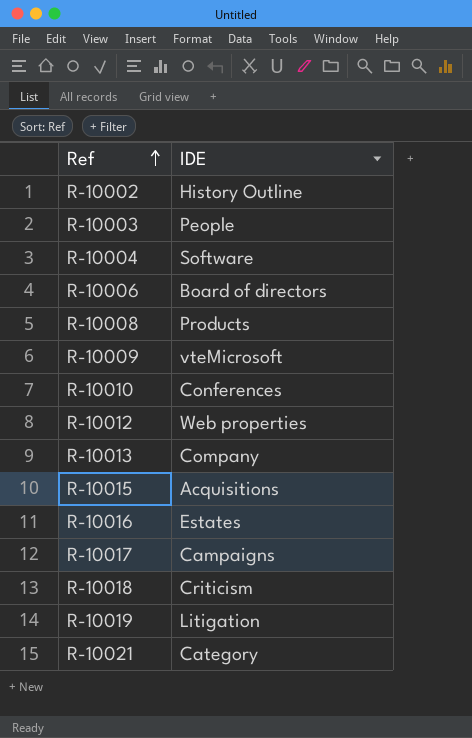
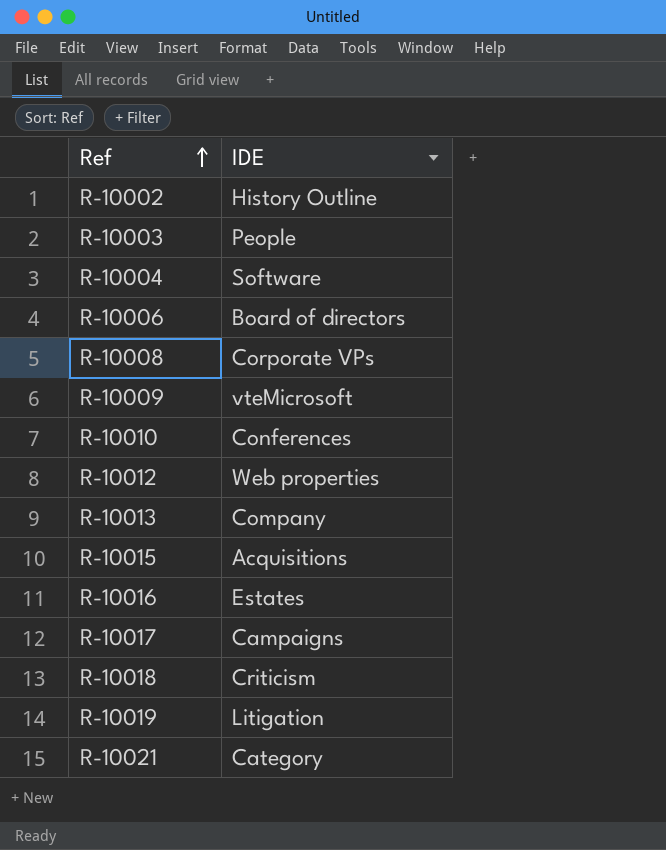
R-10008 | IDE: Products -> Corporate VPs

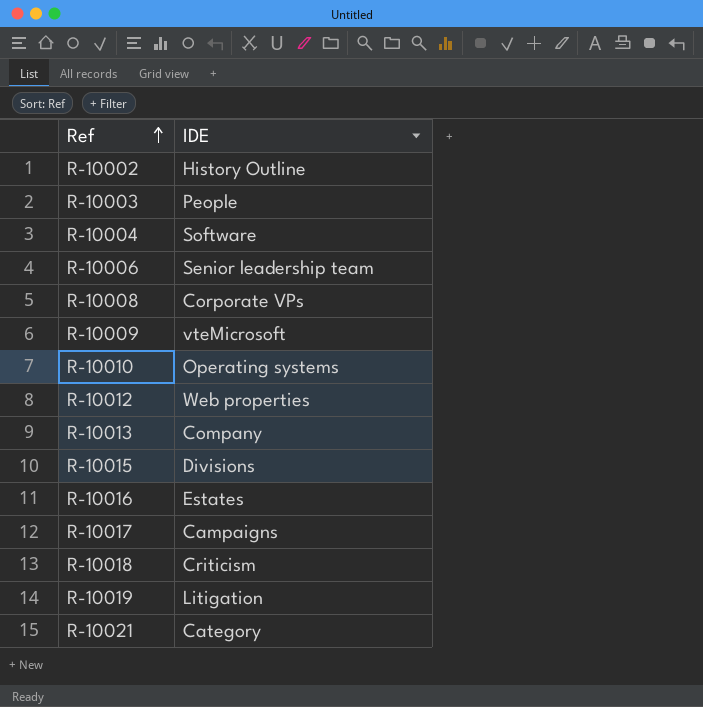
R-10006 | IDE: Board of directors -> Senior leadership team
R-10010 | IDE: Conferences -> Operating systems
R-10015 | IDE: Acquisitions -> Divisions

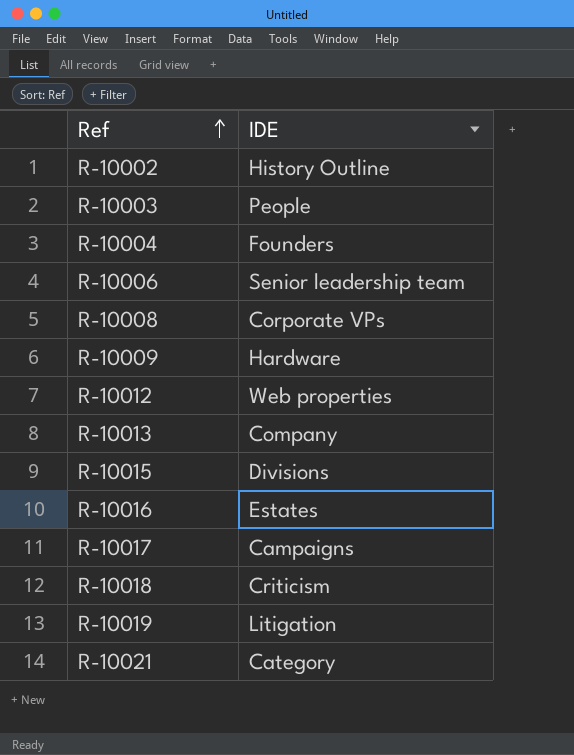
row R-10010: Operating systems -> none
R-10004 | IDE: Software -> Founders
R-10009 | IDE: vteMicrosoft -> Hardware

